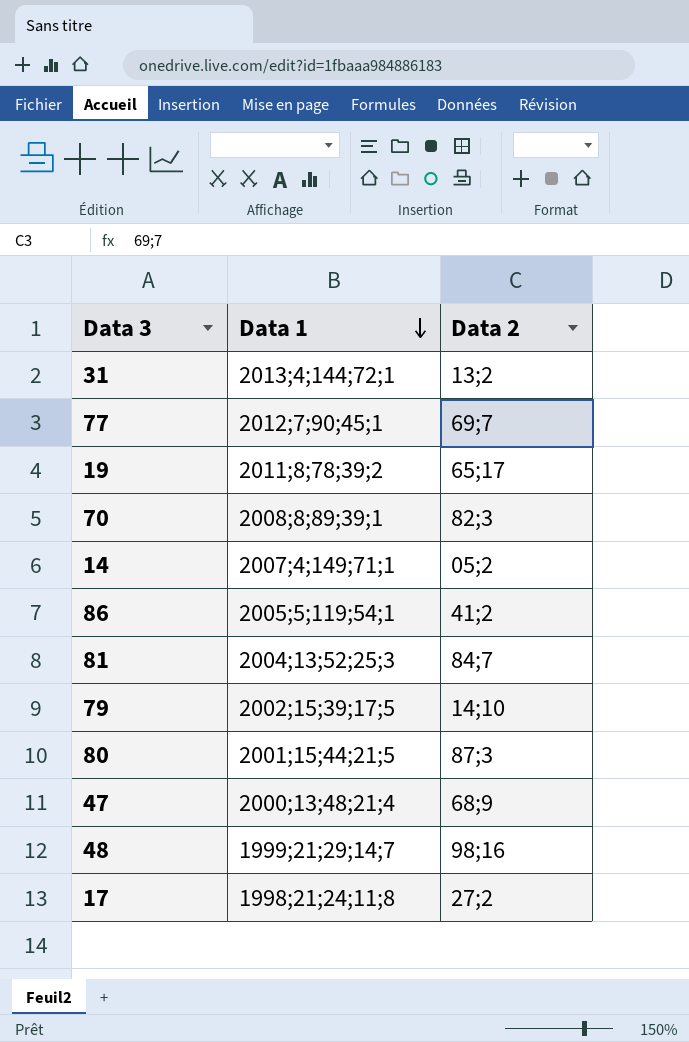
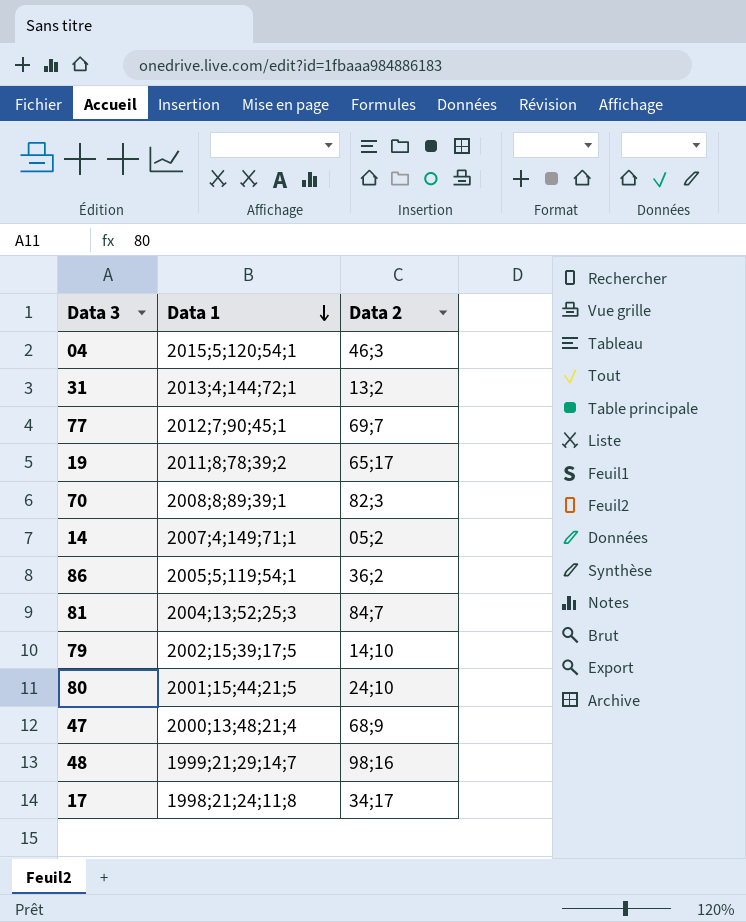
row 04: none -> 2015;5;120;54;1 | 46;3
86 | Data 2: 41;2 -> 36;2
80 | Data 2: 87;3 -> 24;10
17 | Data 2: 27;2 -> 34;17

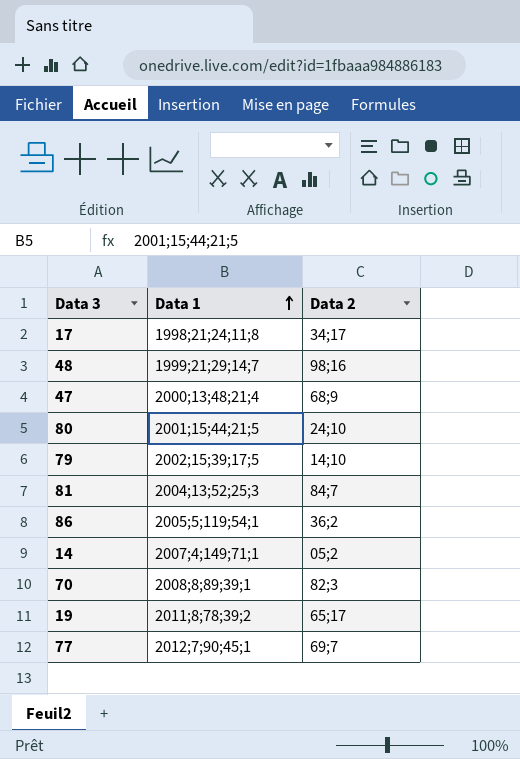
row order: Data 1 descending -> Data 1 ascending
row 04: 2015;5;120;54;1 | 46;3 -> none
row 31: 2013;4;144;72;1 | 13;2 -> none

